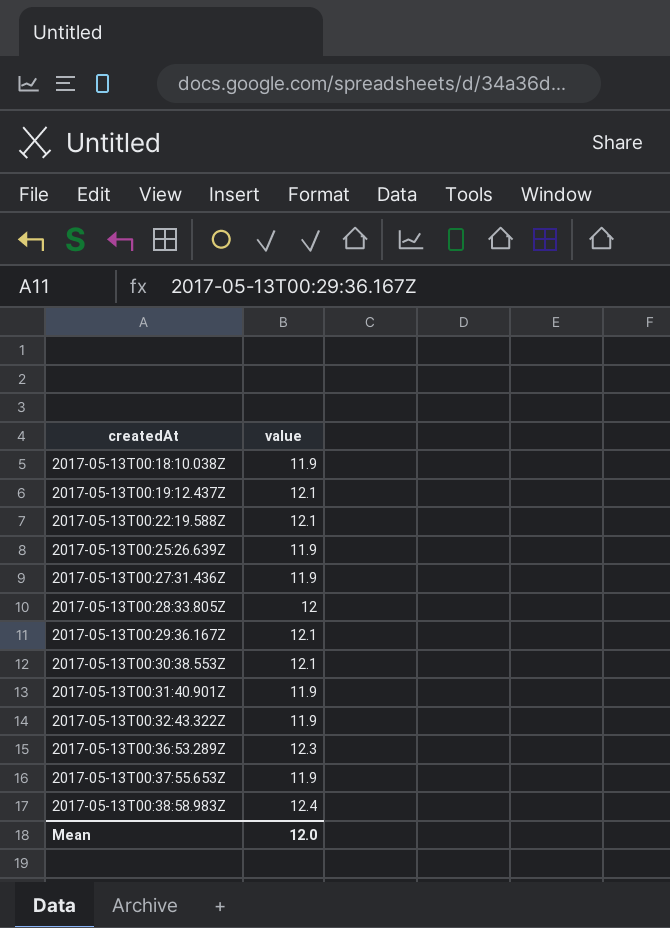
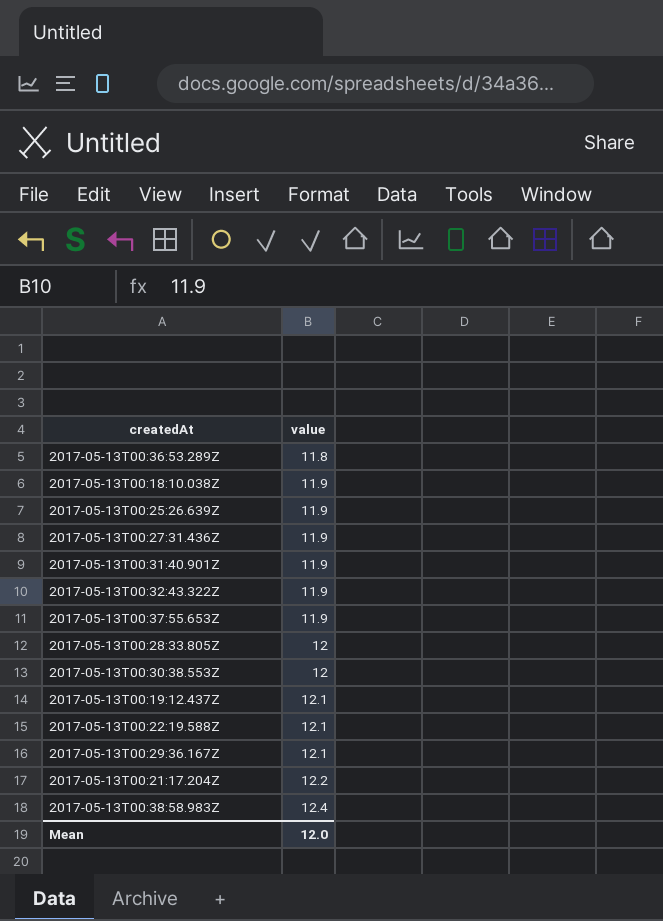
row order: createdAt ascending -> value ascending
2017-05-13T00:36:53.289Z | value: 12.3 -> 11.8
2017-05-13T00:30:38.553Z | value: 12.1 -> 12
row 2017-05-13T00:21:17.204Z: none -> 12.2

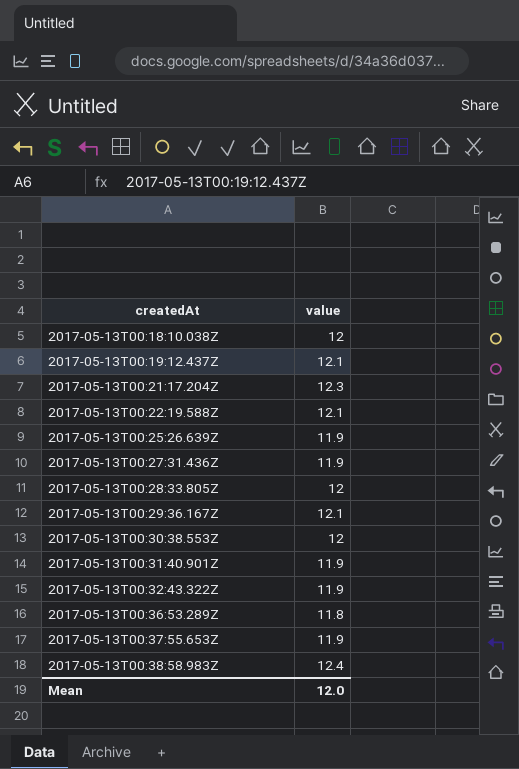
row order: value ascending -> createdAt ascending
2017-05-13T00:18:10.038Z | value: 11.9 -> 12
2017-05-13T00:21:17.204Z | value: 12.2 -> 12.3

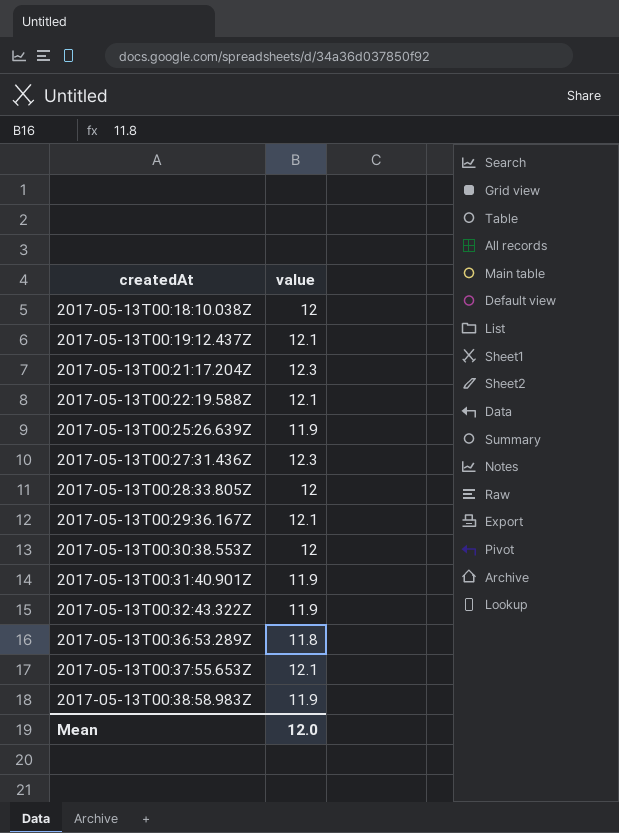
2017-05-13T00:27:31.436Z | value: 11.9 -> 12.3
2017-05-13T00:37:55.653Z | value: 11.9 -> 12.1
2017-05-13T00:38:58.983Z | value: 12.4 -> 11.9

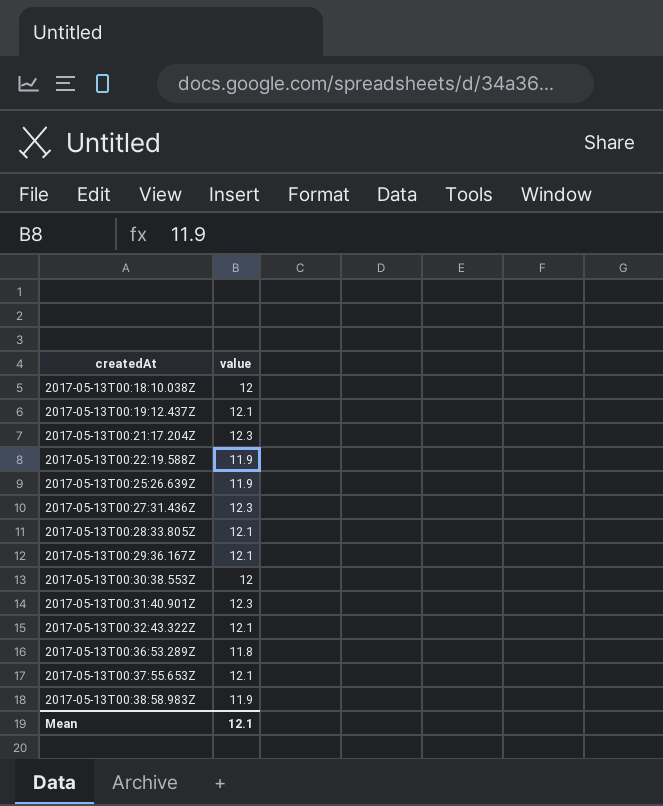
2017-05-13T00:22:19.588Z | value: 12.1 -> 11.9
2017-05-13T00:28:33.805Z | value: 12 -> 12.1
2017-05-13T00:31:40.901Z | value: 11.9 -> 12.3
2017-05-13T00:32:43.322Z | value: 11.9 -> 12.1
Mean | value: 12.0 -> 12.1

